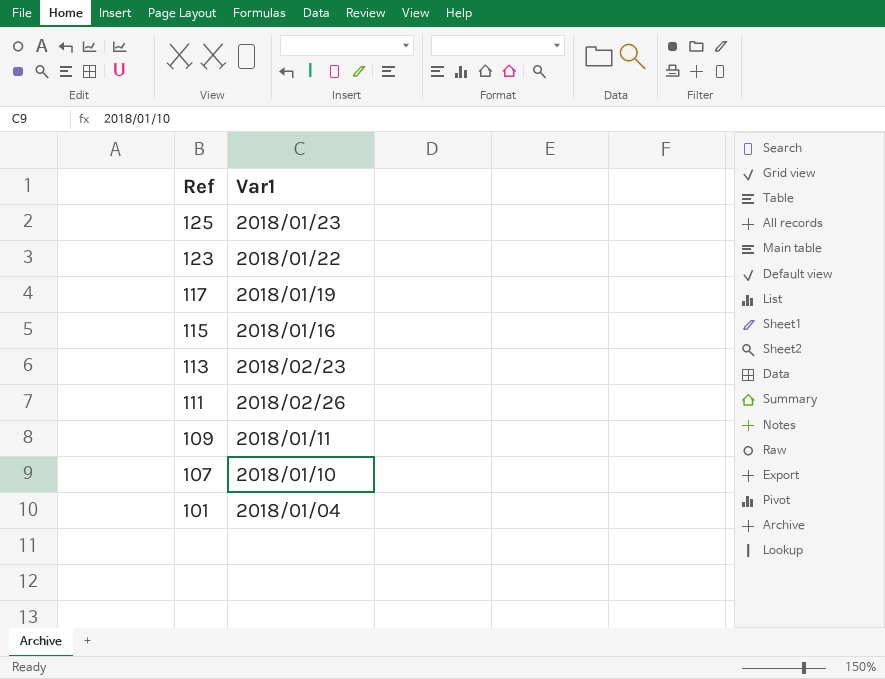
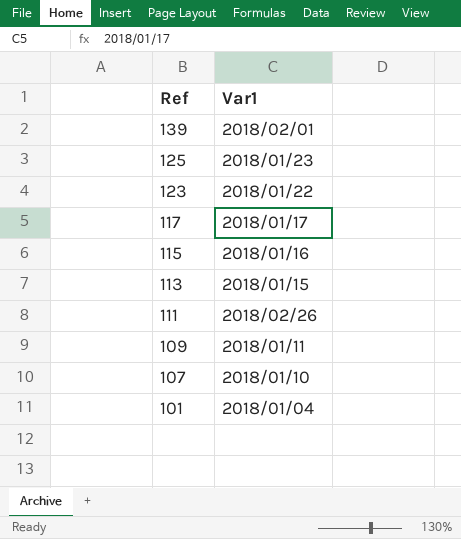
row 139: none -> 2018/02/01
117 | Var1: 2018/01/19 -> 2018/01/17
113 | Var1: 2018/02/23 -> 2018/01/15

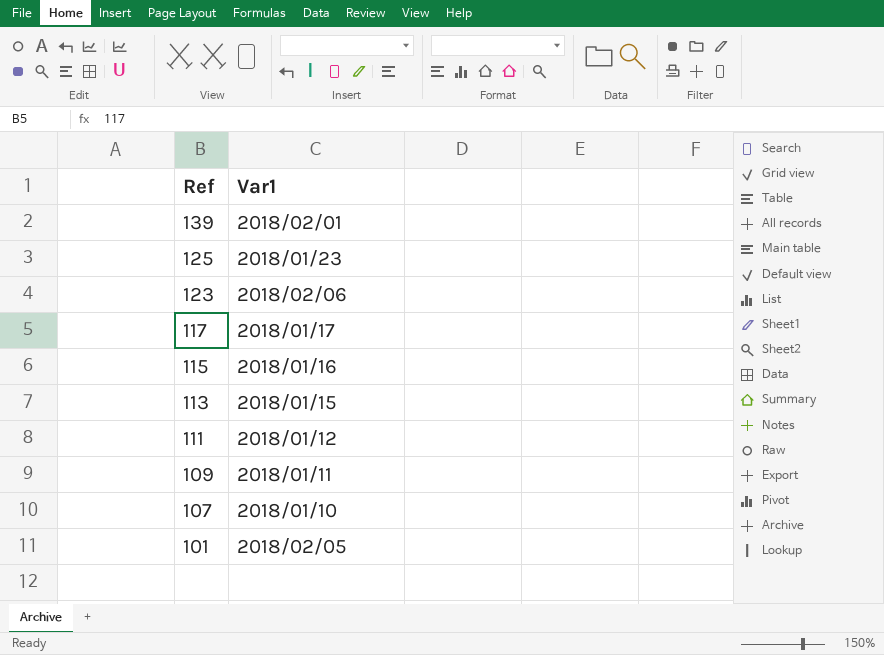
123 | Var1: 2018/01/22 -> 2018/02/06
111 | Var1: 2018/02/26 -> 2018/01/12
101 | Var1: 2018/01/04 -> 2018/02/05

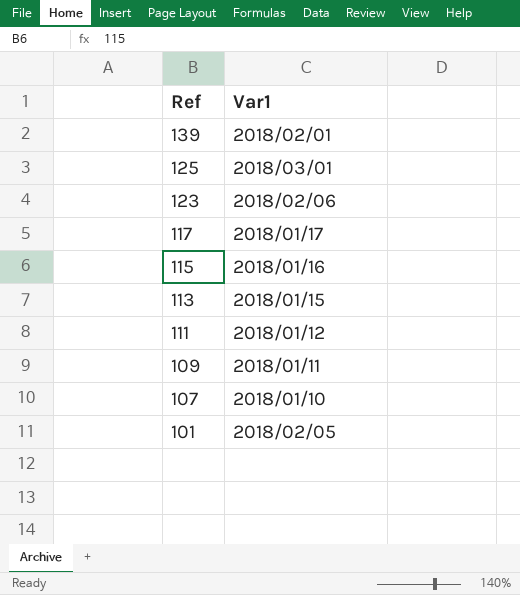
125 | Var1: 2018/01/23 -> 2018/03/01

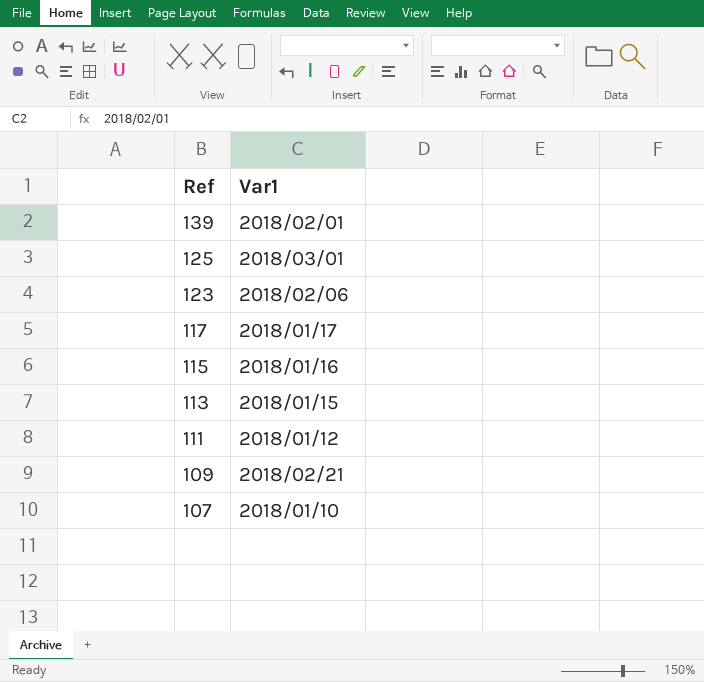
row 101: 2018/02/05 -> none
109 | Var1: 2018/01/11 -> 2018/02/21

